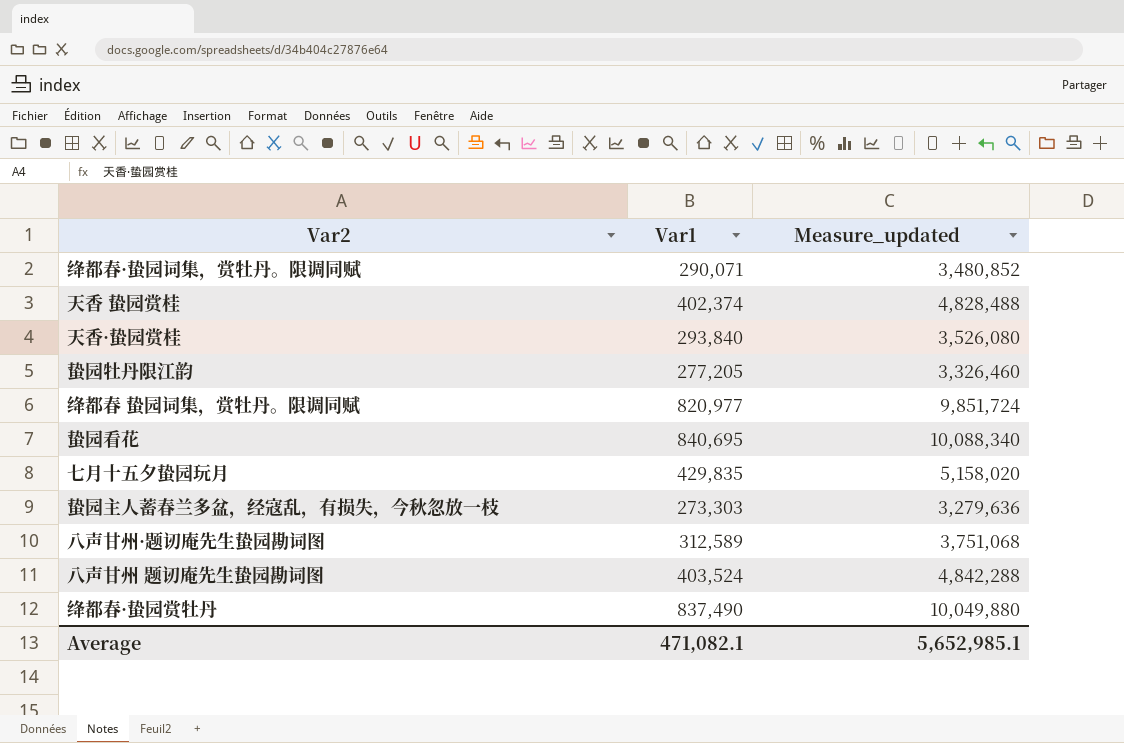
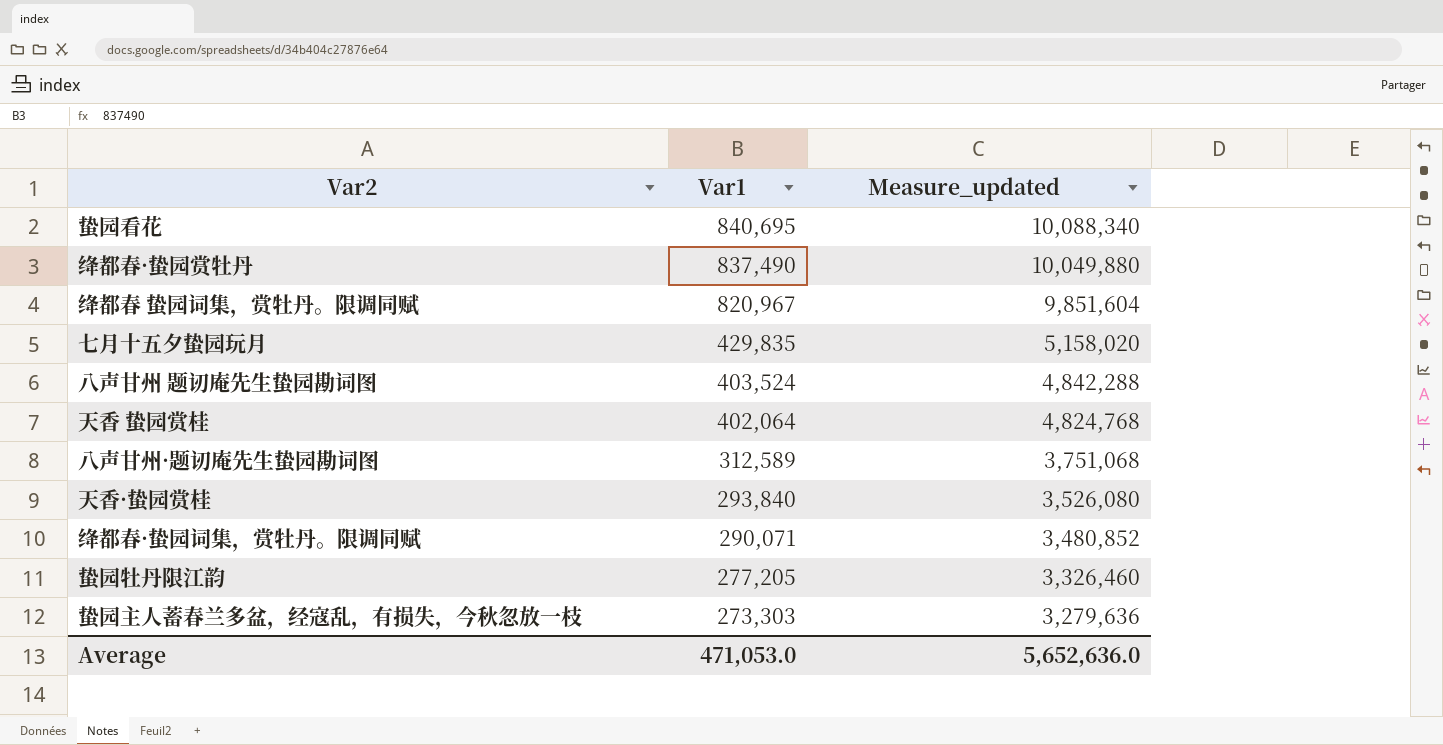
row order: none -> Var1 descending
绛都春 蛰园词集，赏牡丹。限调同赋 | Var1: 820,977 -> 820,967
绛都春 蛰园词集，赏牡丹。限调同赋 | Measure_updated: 9,851,724 -> 9,851,604
天香 蛰园赏桂 | Var1: 402,374 -> 402,064
天香 蛰园赏桂 | Measure_updated: 4,828,488 -> 4,824,768
Average | Var1: 471,082.1 -> 471,053.0
Average | Measure_updated: 5,652,985.1 -> 5,652,636.0

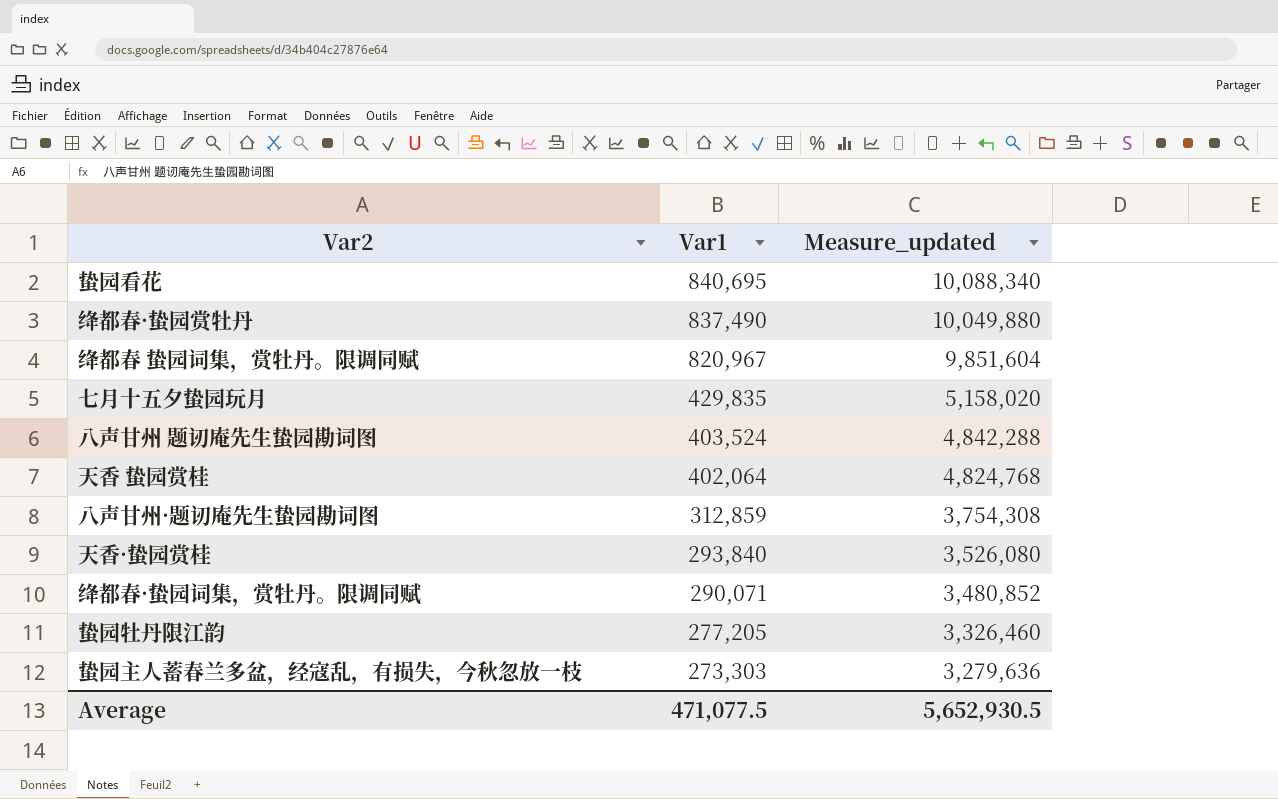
八声甘州·题讱庵先生蛰园勘词图 | Var1: 312,589 -> 312,859
八声甘州·题讱庵先生蛰园勘词图 | Measure_updated: 3,751,068 -> 3,754,308
Average | Var1: 471,053.0 -> 471,077.5
Average | Measure_updated: 5,652,636.0 -> 5,652,930.5

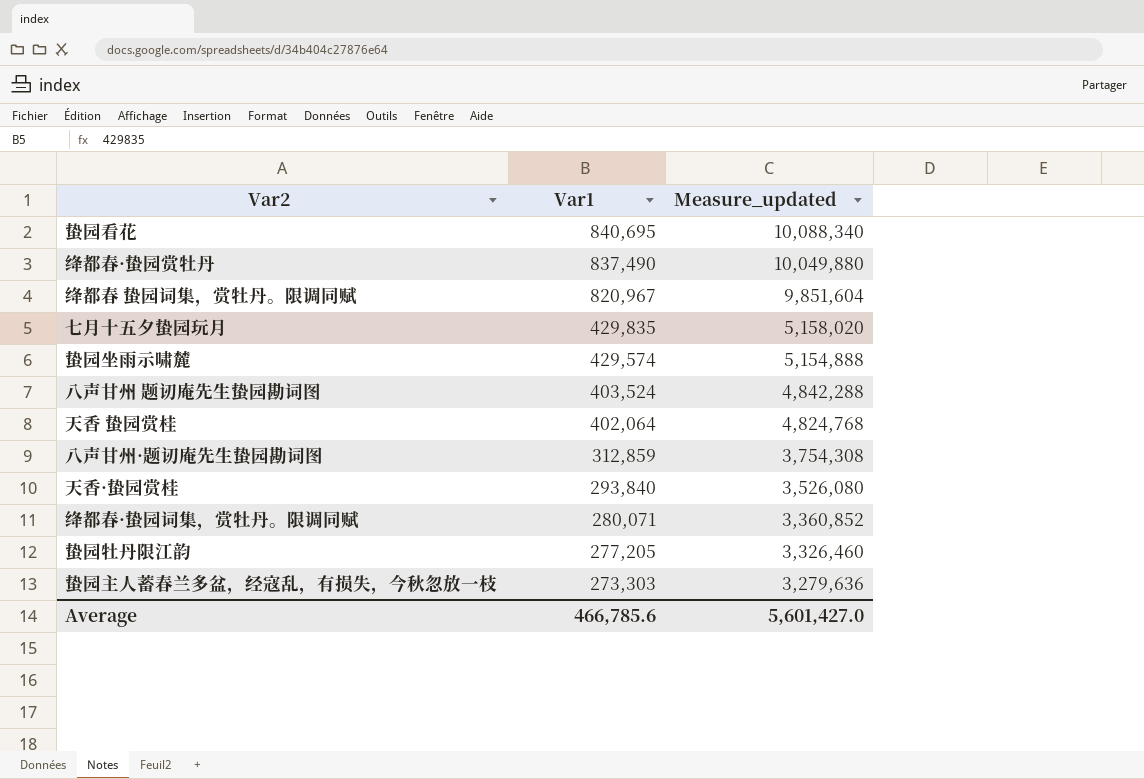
row 蛰园坐雨示啸麓: none -> 429,574 | 5,154,888
绛都春·蛰园词集，赏牡丹。限调同赋 | Var1: 290,071 -> 280,071
绛都春·蛰园词集，赏牡丹。限调同赋 | Measure_updated: 3,480,852 -> 3,360,852
Average | Var1: 471,077.5 -> 466,785.6
Average | Measure_updated: 5,652,930.5 -> 5,601,427.0

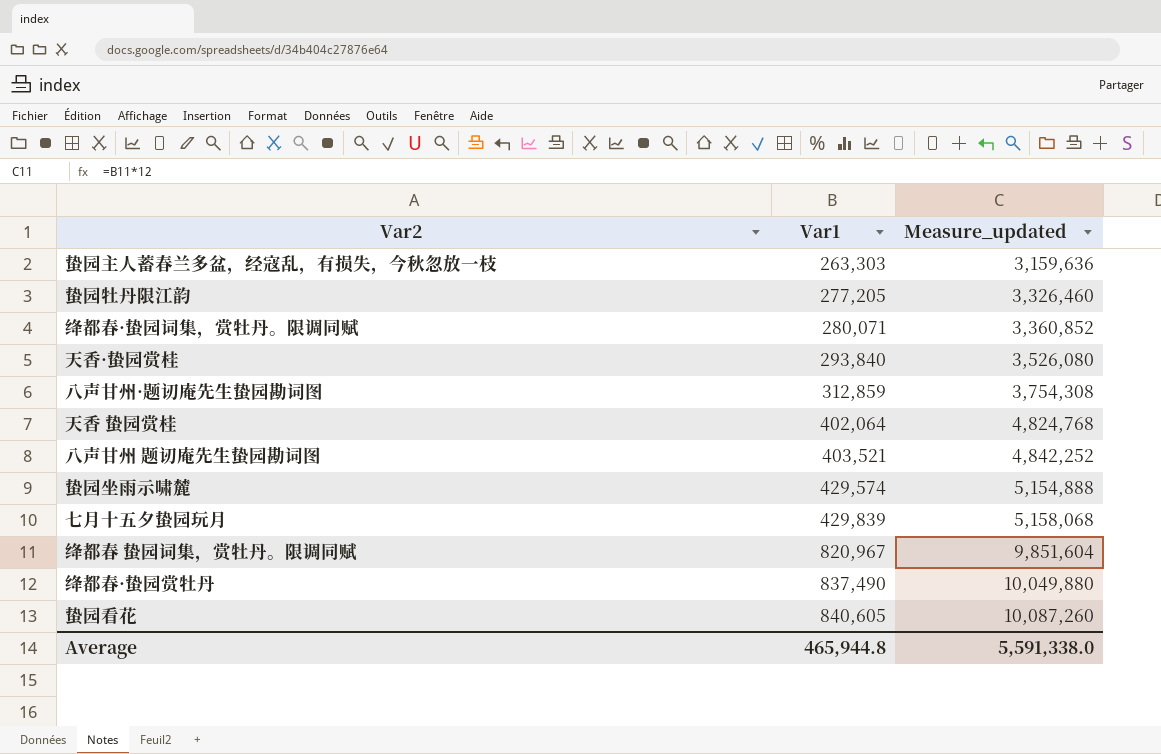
row order: Var1 descending -> Var1 ascending
蛰园主人蓄春兰多盆，经寇乱，有损失，今秋忽放一枝 | Var1: 273,303 -> 263,303
蛰园主人蓄春兰多盆，经寇乱，有损失，今秋忽放一枝 | Measure_updated: 3,279,636 -> 3,159,636
八声甘州 题讱庵先生蛰园勘词图 | Var1: 403,524 -> 403,521
八声甘州 题讱庵先生蛰园勘词图 | Measure_updated: 4,842,288 -> 4,842,252
七月十五夕蛰园玩月 | Var1: 429,835 -> 429,839
七月十五夕蛰园玩月 | Measure_updated: 5,158,020 -> 5,158,068
蛰园看花 | Var1: 840,695 -> 840,605
蛰园看花 | Measure_updated: 10,088,340 -> 10,087,260
Average | Var1: 466,785.6 -> 465,944.8
Average | Measure_updated: 5,601,427.0 -> 5,591,338.0

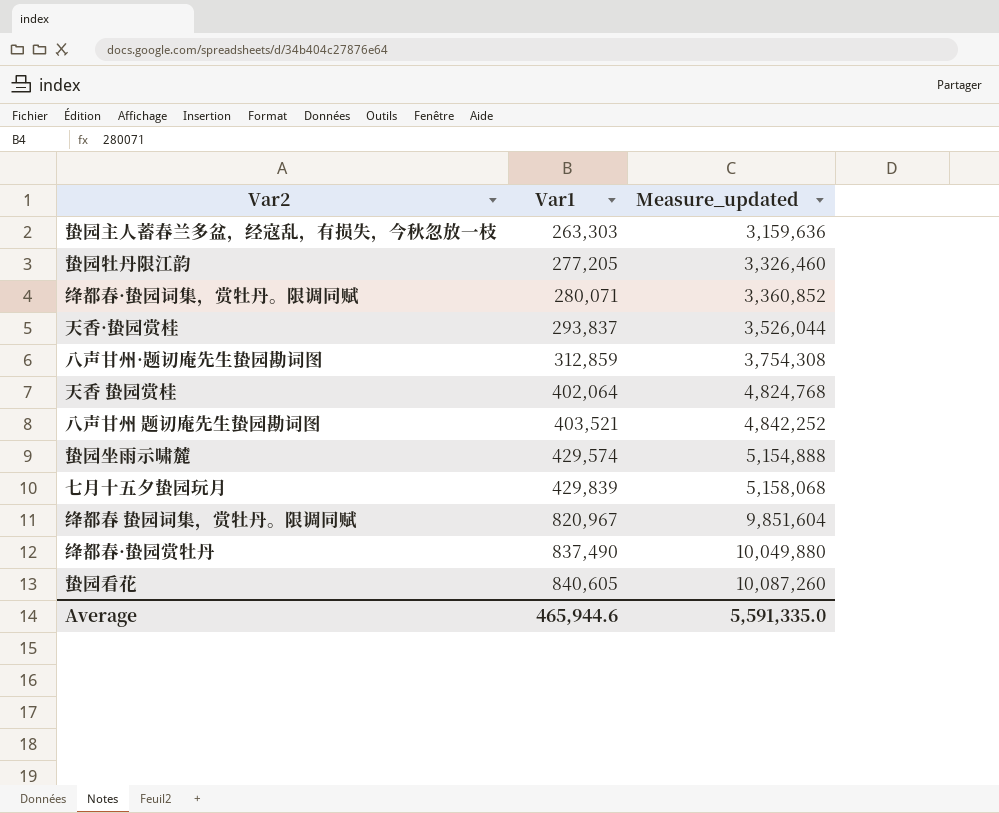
天香·蛰园赏桂 | Var1: 293,840 -> 293,837
天香·蛰园赏桂 | Measure_updated: 3,526,080 -> 3,526,044
Average | Var1: 465,944.8 -> 465,944.6
Average | Measure_updated: 5,591,338.0 -> 5,591,335.0

